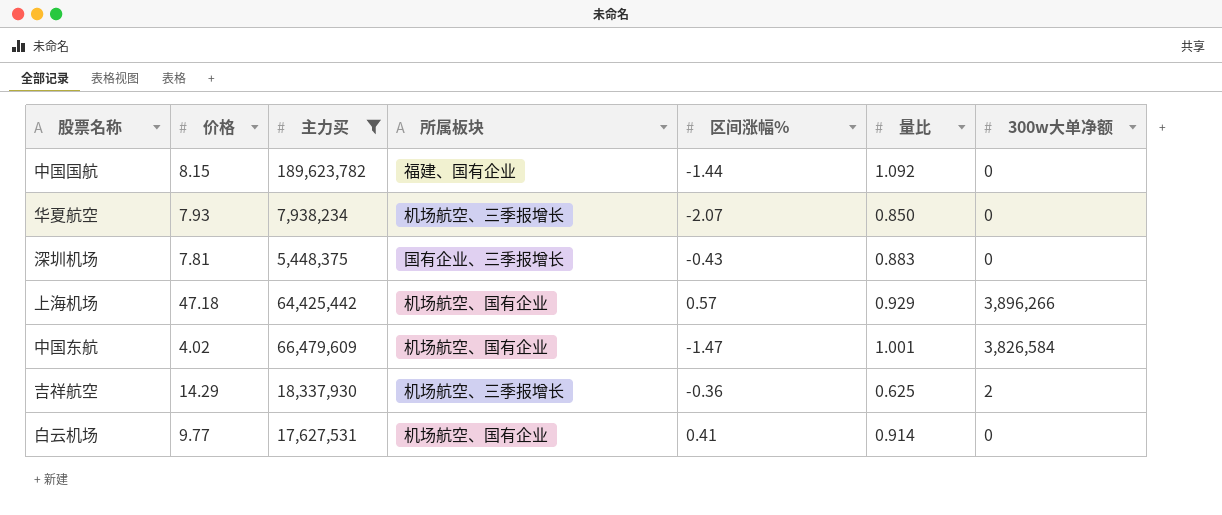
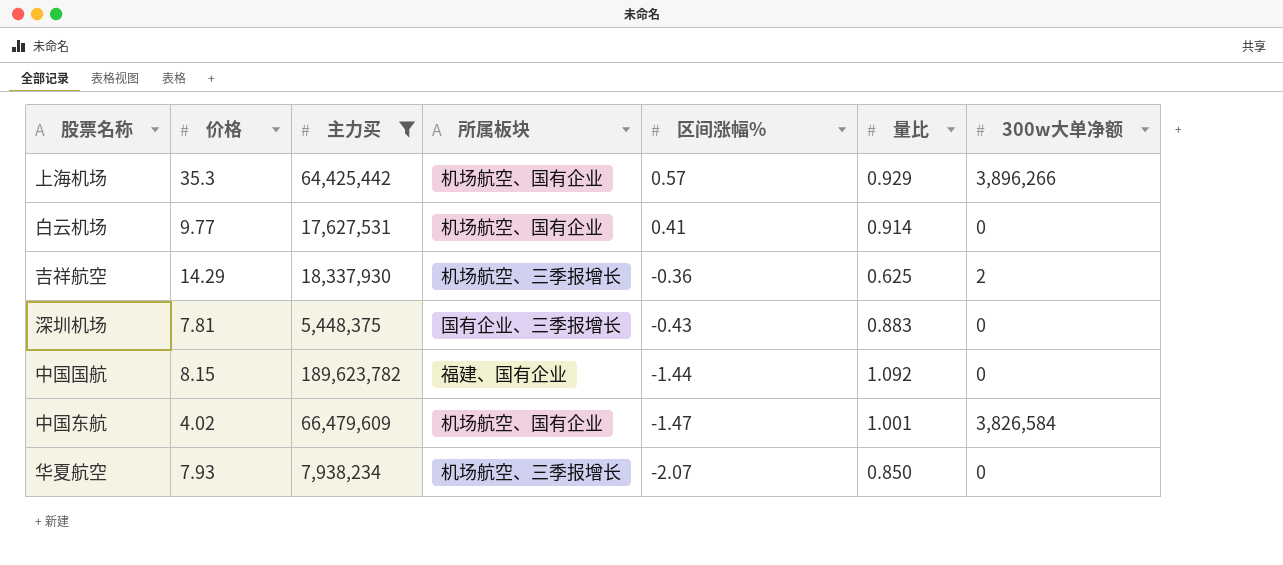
row order: none -> 区间涨幅% descending
上海机场 | 价格: 47.18 -> 35.3

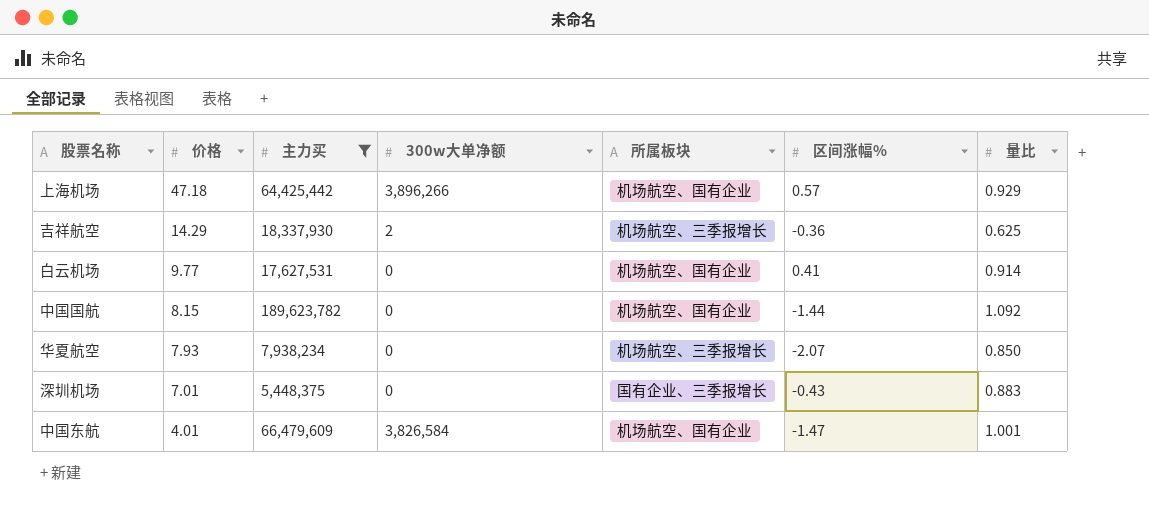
row order: 区间涨幅% descending -> 价格 descending
column 300w大单净额 | position: 7 -> 4
上海机场 | 价格: 35.3 -> 47.18
中国国航 | 所属板块: 福建、国有企业 -> 机场航空、国有企业
深圳机场 | 价格: 7.81 -> 7.01
中国东航 | 价格: 4.02 -> 4.01

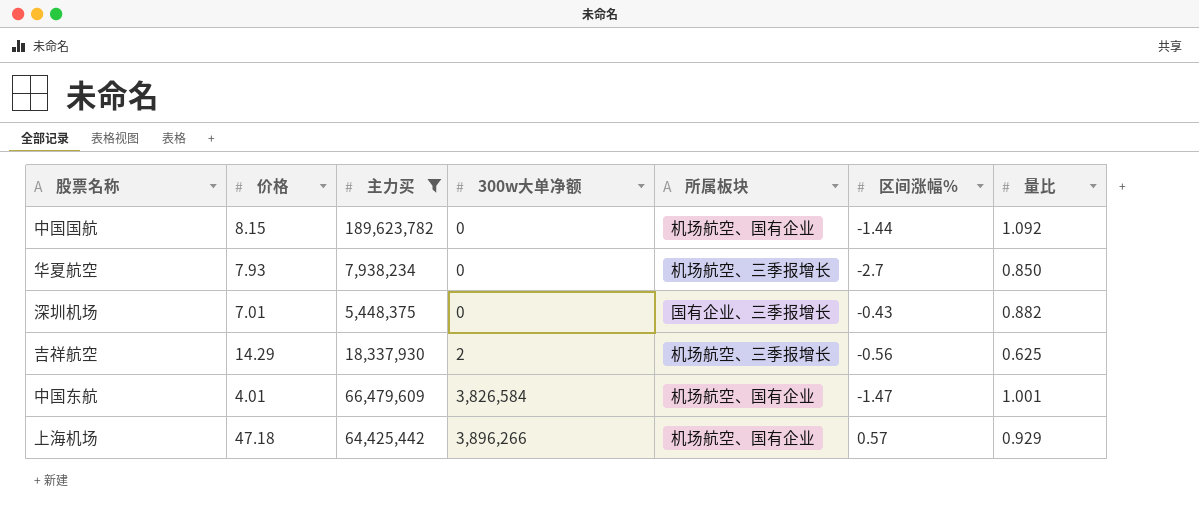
row order: 价格 descending -> 300w大单净额 ascending
row 白云机场: 9.77 | 17,627,531 | 0 | 机场航空、国有企业 | 0.41 | 0.914 -> none
华夏航空 | 区间涨幅%: -2.07 -> -2.7
深圳机场 | 量比: 0.883 -> 0.882
吉祥航空 | 区间涨幅%: -0.36 -> -0.56

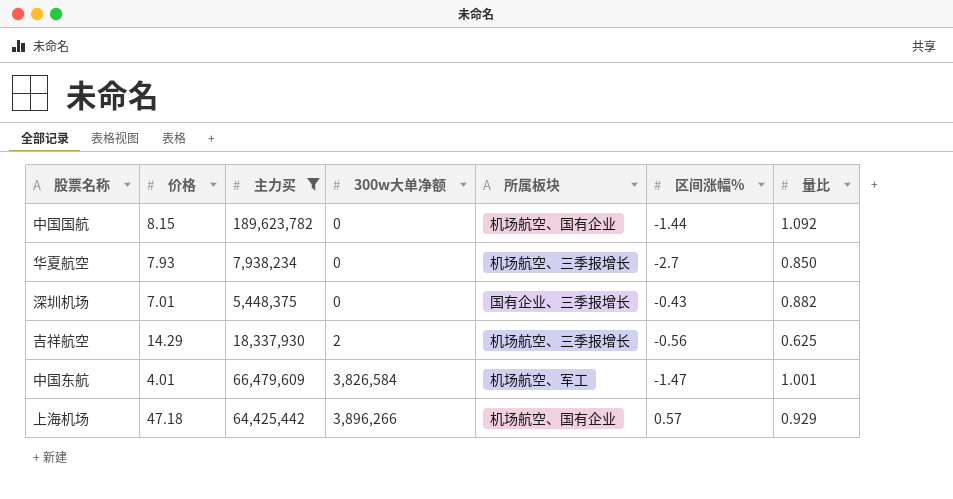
中国东航 | 所属板块: 机场航空、国有企业 -> 机场航空、军工

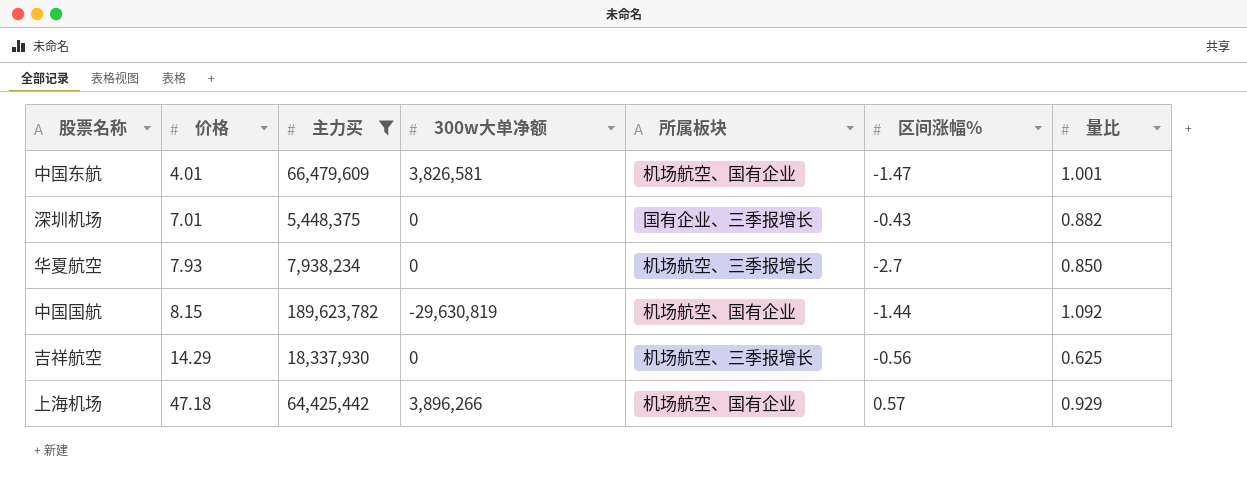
row order: 300w大单净额 ascending -> 价格 ascending
中国东航 | 300w大单净额: 3,826,584 -> 3,826,581
中国东航 | 所属板块: 机场航空、军工 -> 机场航空、国有企业
中国国航 | 300w大单净额: 0 -> -29,630,819
吉祥航空 | 300w大单净额: 2 -> 0

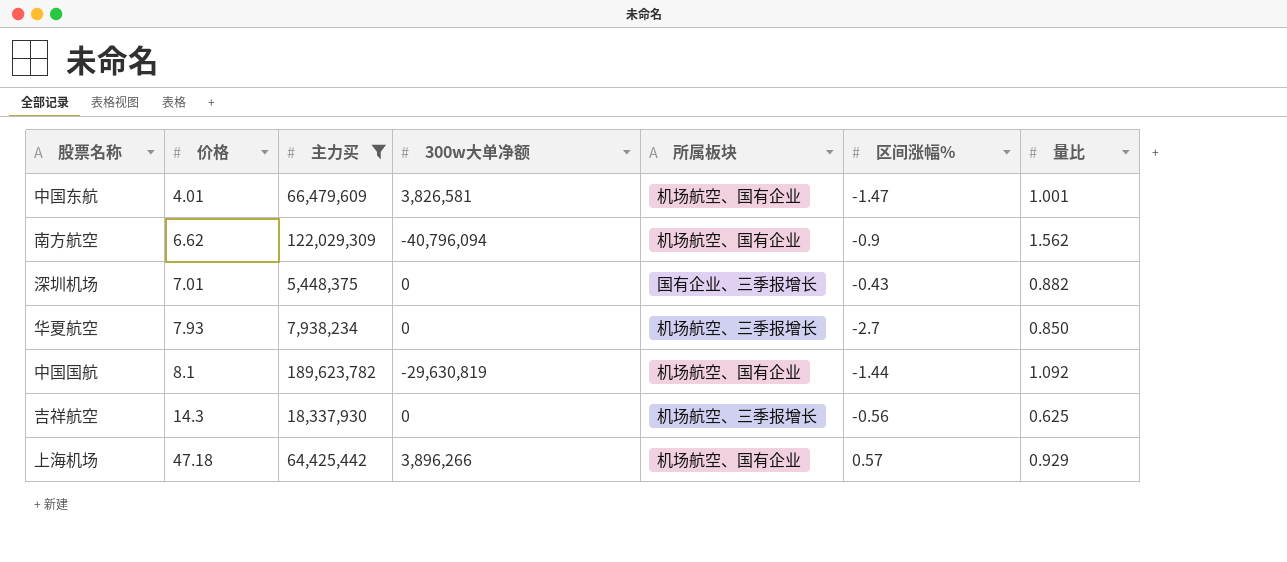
row 南方航空: none -> 6.62 | 122,029,309 | -40,796,094 | 机场航空、国有企业 | -0.9 | 1.562
中国国航 | 价格: 8.15 -> 8.1
吉祥航空 | 价格: 14.29 -> 14.3

